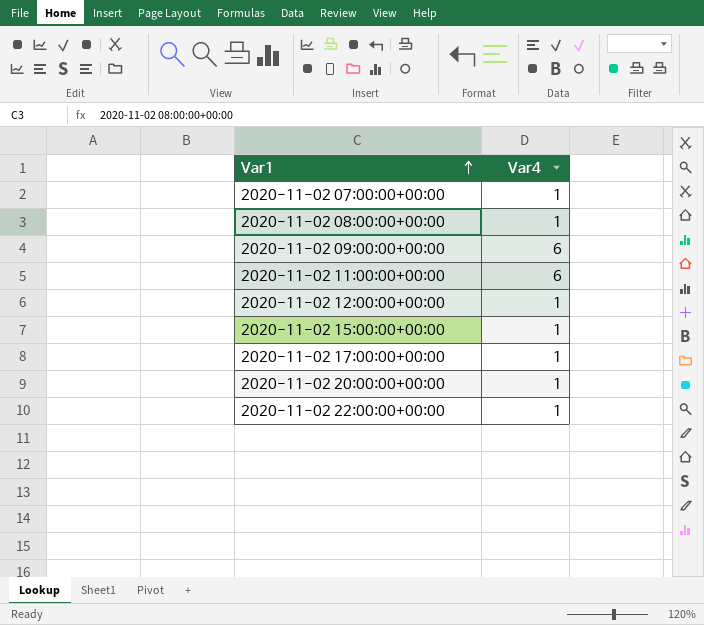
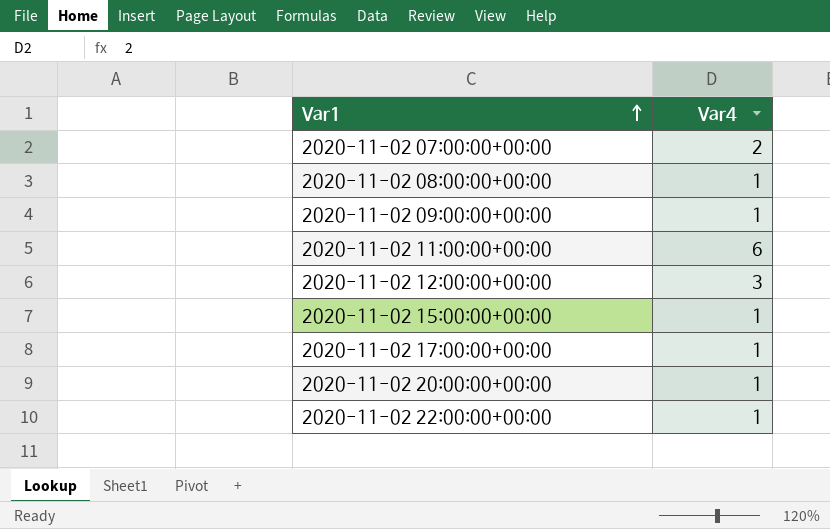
2020-11-02 07:00:00+00:00 | Var4: 1 -> 2
2020-11-02 09:00:00+00:00 | Var4: 6 -> 1
2020-11-02 12:00:00+00:00 | Var4: 1 -> 3

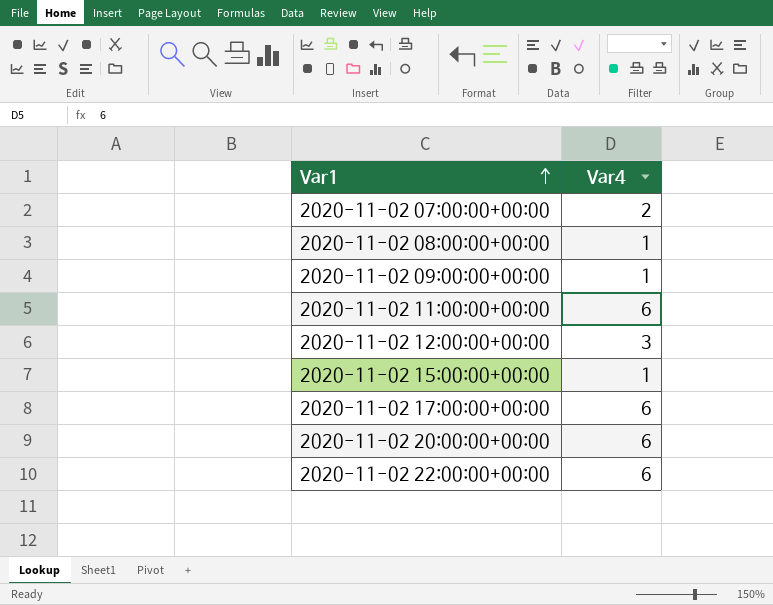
2020-11-02 17:00:00+00:00 | Var4: 1 -> 6
2020-11-02 20:00:00+00:00 | Var4: 1 -> 6
2020-11-02 22:00:00+00:00 | Var4: 1 -> 6

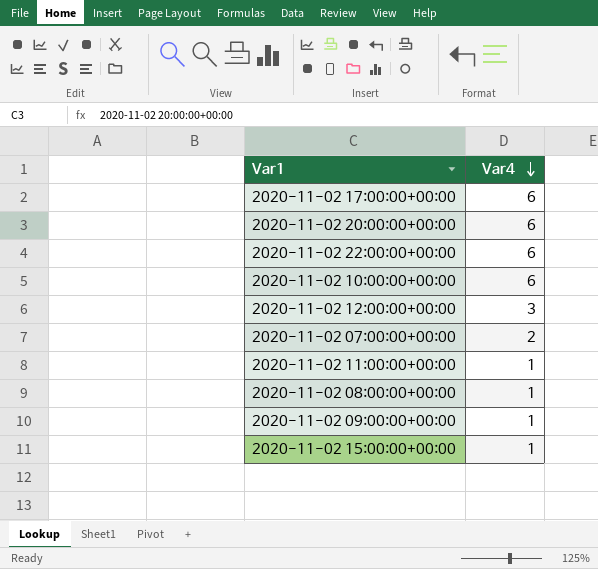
row order: Var1 ascending -> Var4 descending
row 2020-11-02 10:00:00+00:00: none -> 6
2020-11-02 11:00:00+00:00 | Var4: 6 -> 1

